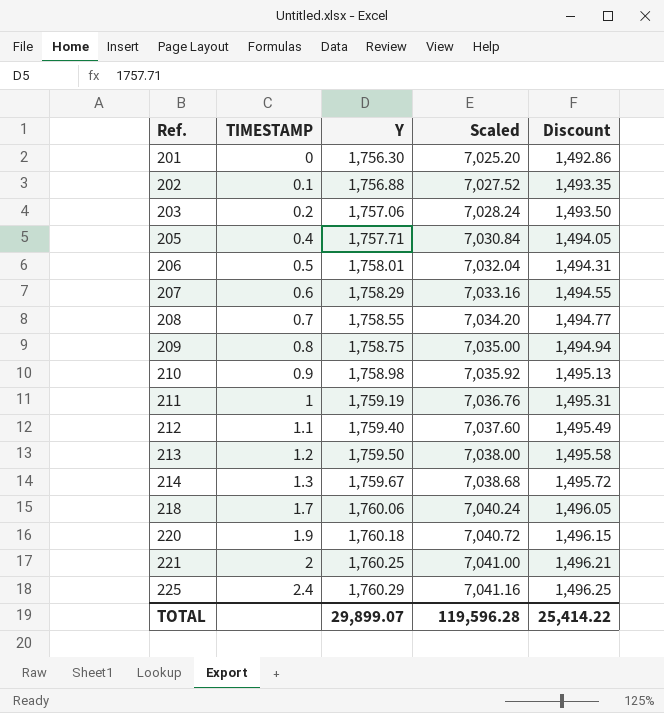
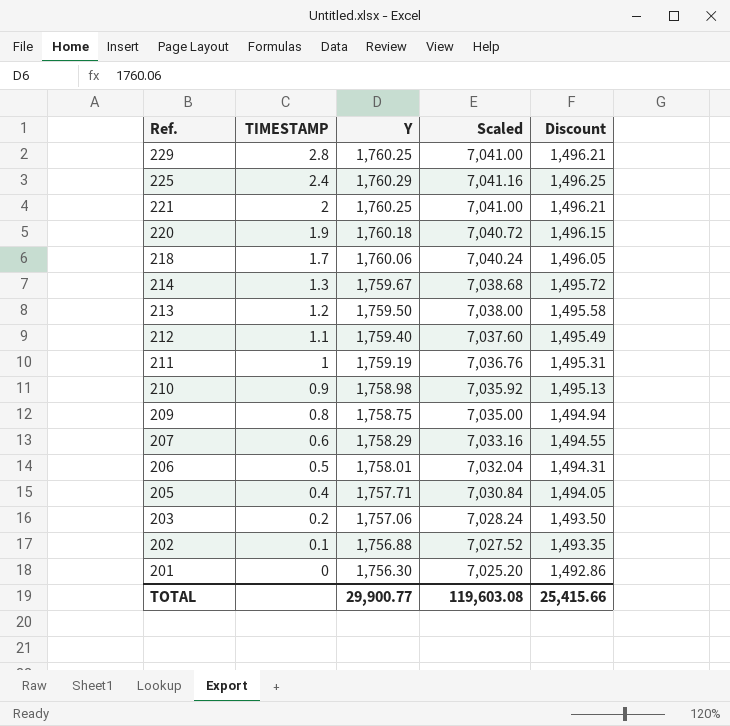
row order: Ref. ascending -> Ref. descending
row 208: 0.7 | 1,758.55 | 7,034.20 | 1,494.77 -> none
row 229: none -> 2.8 | 1,760.25 | 7,041.00 | 1,496.21
TOTAL | Y: 29,899.07 -> 29,900.77
TOTAL | Scaled: 119,596.28 -> 119,603.08
TOTAL | Discount: 25,414.22 -> 25,415.66

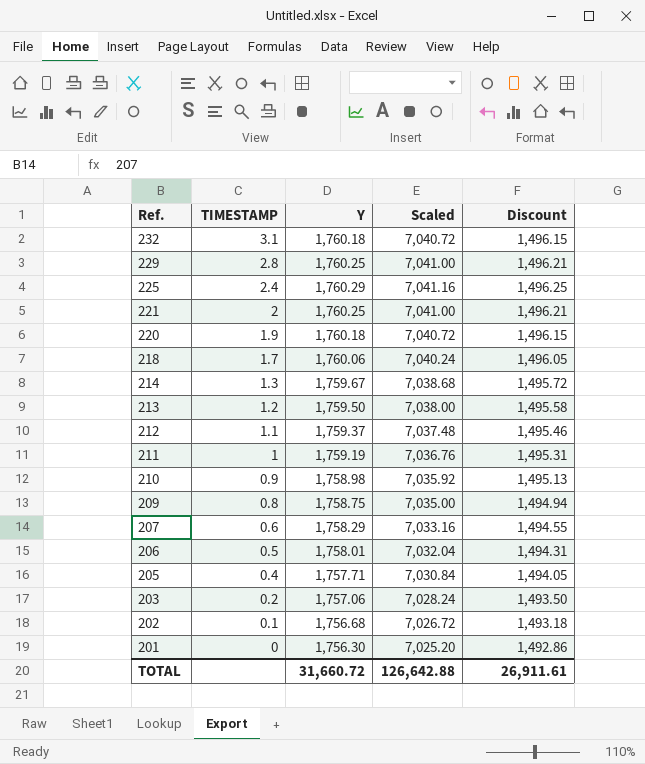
row 232: none -> 3.1 | 1,760.18 | 7,040.72 | 1,496.15
212 | Y: 1,759.40 -> 1,759.37
212 | Scaled: 7,037.60 -> 7,037.48
212 | Discount: 1,495.49 -> 1,495.46
202 | Y: 1,756.88 -> 1,756.68
202 | Scaled: 7,027.52 -> 7,026.72
202 | Discount: 1,493.35 -> 1,493.18
TOTAL | Y: 29,900.77 -> 31,660.72
TOTAL | Scaled: 119,603.08 -> 126,642.88
TOTAL | Discount: 25,415.66 -> 26,911.61

